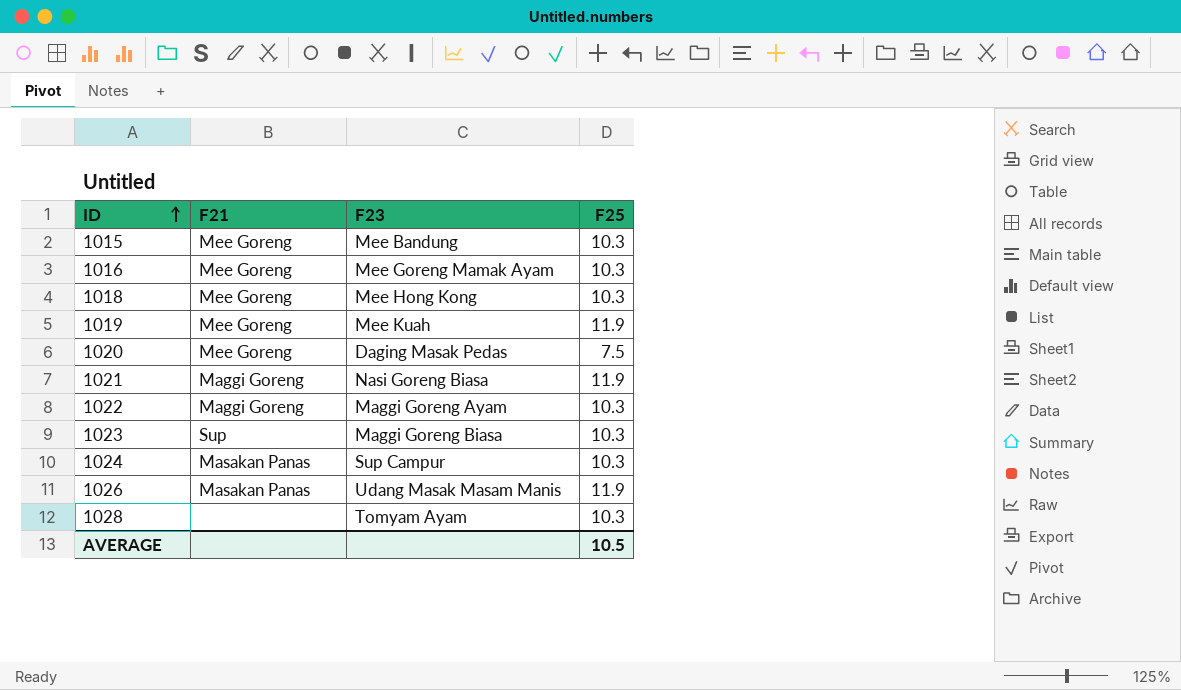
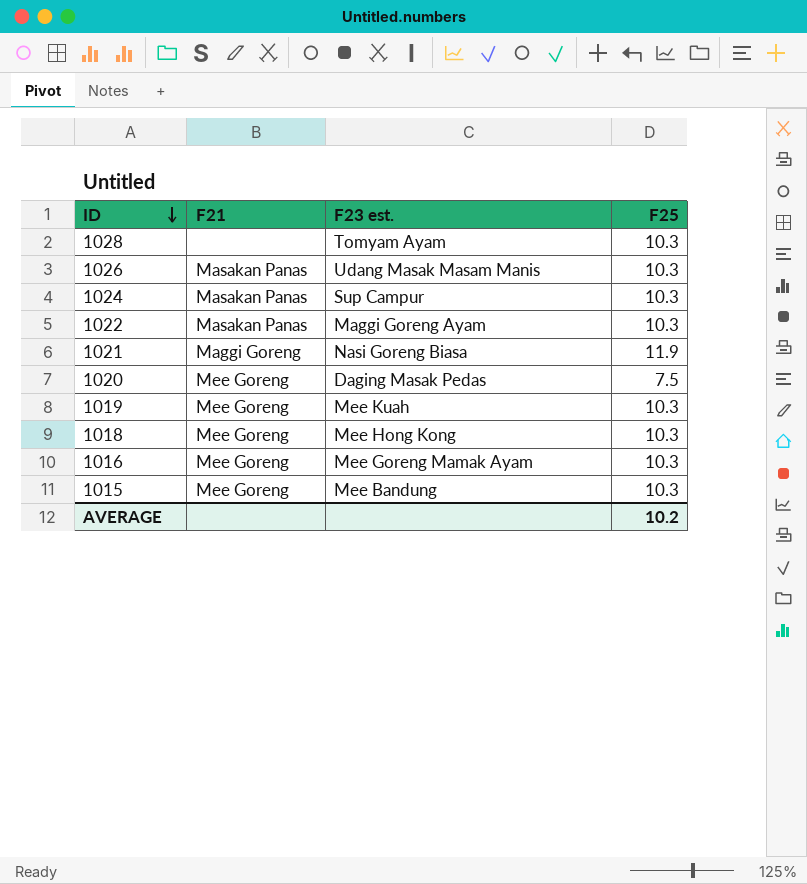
row order: ID ascending -> ID descending
column name: F23 -> F23 est.
row 1023: Sup | Maggi Goreng Biasa | 10.3 -> none
1026 | F25: 11.9 -> 10.3
1022 | F21: Maggi Goreng -> Masakan Panas
1019 | F25: 11.9 -> 10.3
AVERAGE | F25: 10.5 -> 10.2

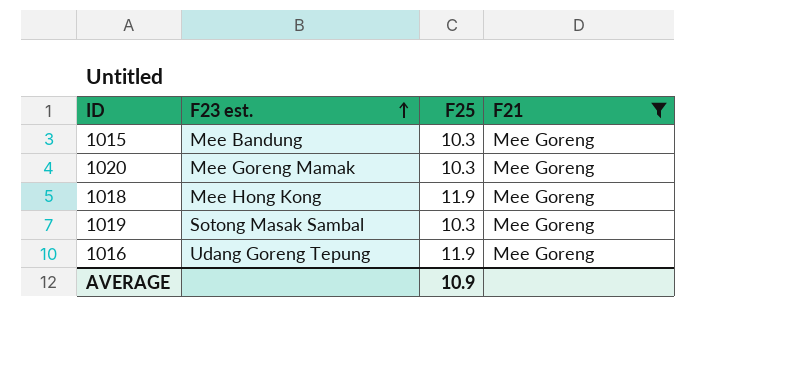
filter: none -> F21 = Mee Goreng
row order: ID descending -> F23 est. ascending
column F21 | position: 2 -> 4
1020 | F23 est.: Daging Masak Pedas -> Mee Goreng Mamak
1020 | F25: 7.5 -> 10.3
1018 | F25: 10.3 -> 11.9
1019 | F23 est.: Mee Kuah -> Sotong Masak Sambal
1016 | F23 est.: Mee Goreng Mamak Ayam -> Udang Goreng Tepung
1016 | F25: 10.3 -> 11.9
AVERAGE | F25: 10.2 -> 10.9

